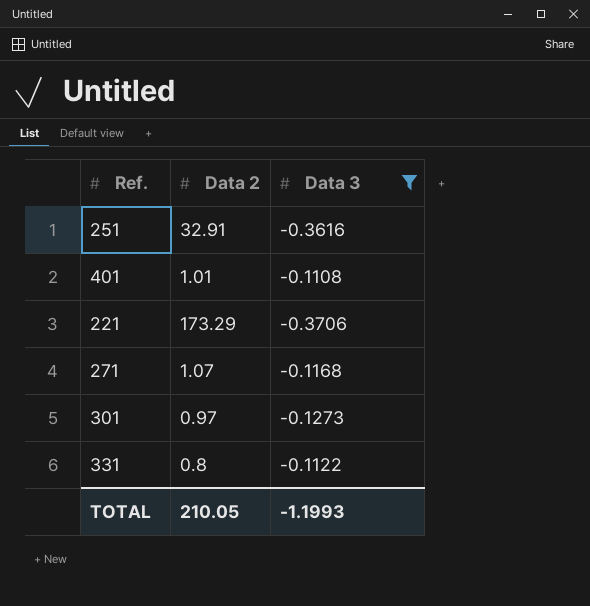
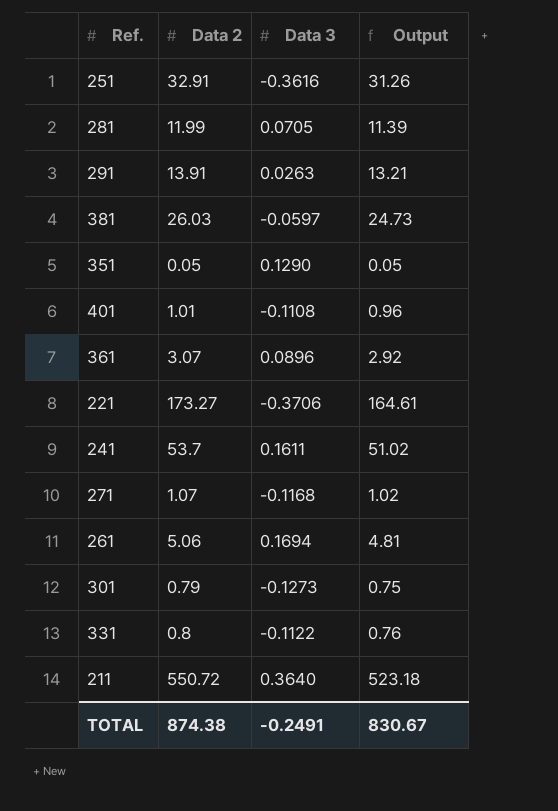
filter: Data 3 <= -0.1108 -> none
column Output | formula: none -> [Data 2] * 0.95
221 | Data 2: 173.29 -> 173.27
301 | Data 2: 0.97 -> 0.79
TOTAL | Data 2: 210.05 -> 874.38
TOTAL | Data 3: -1.1993 -> -0.2491

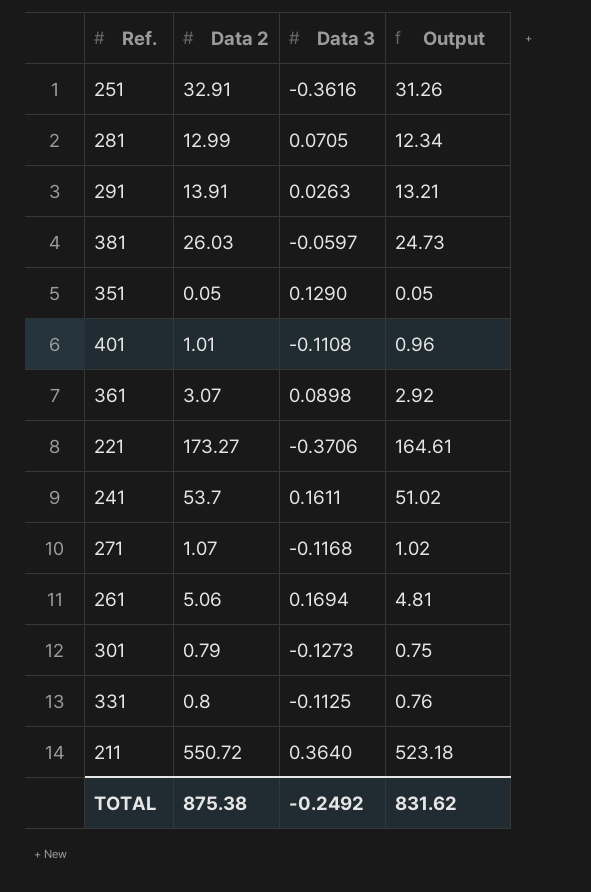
281 | Data 2: 11.99 -> 12.99
281 | Output: 11.39 -> 12.34
361 | Data 3: 0.0896 -> 0.0898
331 | Data 3: -0.1122 -> -0.1125
TOTAL | Data 2: 874.38 -> 875.38
TOTAL | Data 3: -0.2491 -> -0.2492
TOTAL | Output: 830.67 -> 831.62

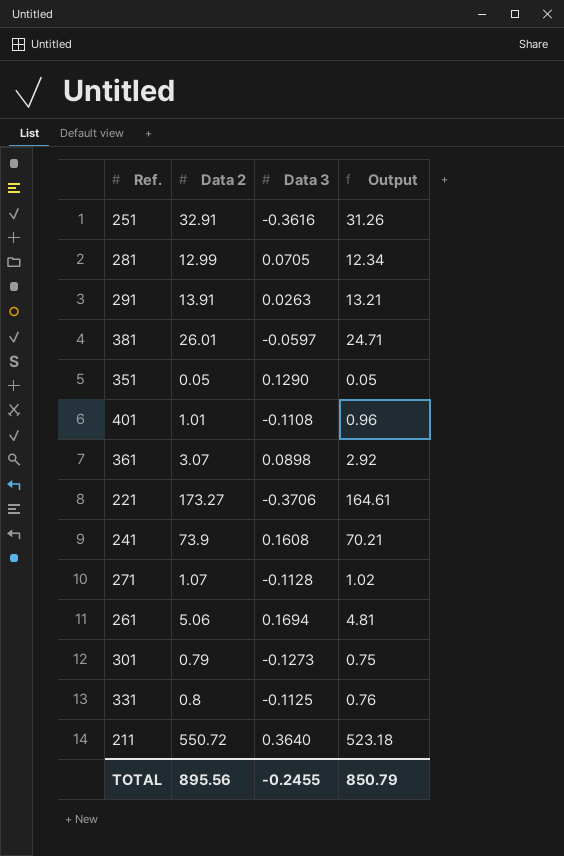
381 | Data 2: 26.03 -> 26.01
381 | Output: 24.73 -> 24.71
241 | Data 2: 53.7 -> 73.9
241 | Data 3: 0.1611 -> 0.1608
241 | Output: 51.02 -> 70.21
271 | Data 3: -0.1168 -> -0.1128
TOTAL | Data 2: 875.38 -> 895.56
TOTAL | Data 3: -0.2492 -> -0.2455
TOTAL | Output: 831.62 -> 850.79

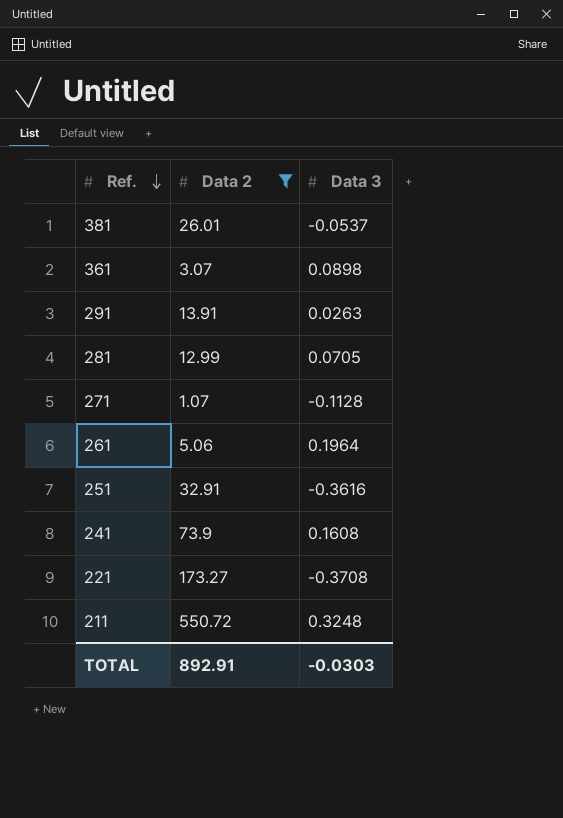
filter: none -> Data 2 >= 1.07
row order: none -> Ref. descending
column Output | formula: [Data 2] * 0.95 -> none
381 | Data 3: -0.0597 -> -0.0537
261 | Data 3: 0.1694 -> 0.1964
221 | Data 3: -0.3706 -> -0.3708
211 | Data 3: 0.3640 -> 0.3248
TOTAL | Data 2: 895.56 -> 892.91
TOTAL | Data 3: -0.2455 -> -0.0303

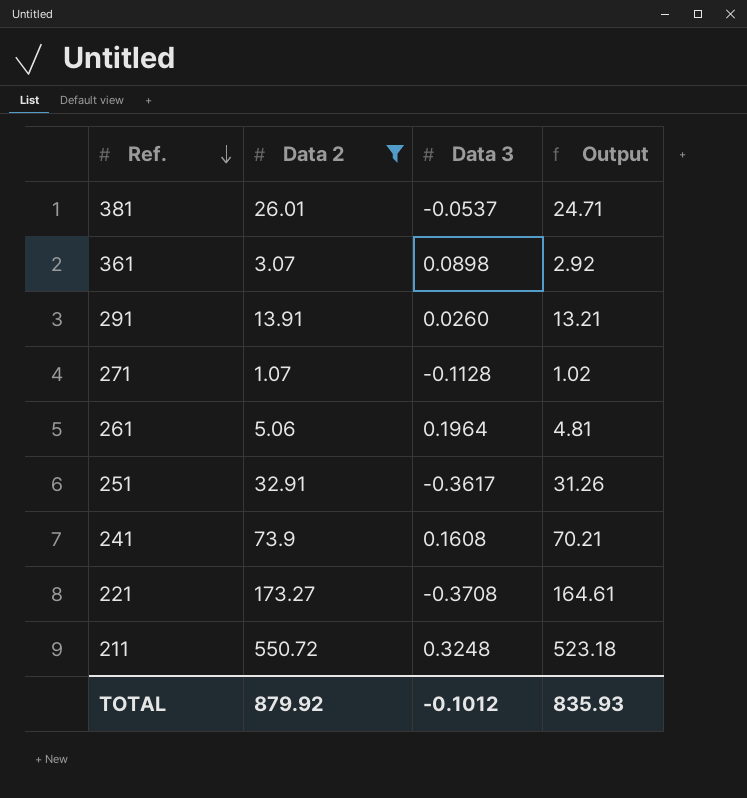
column Output | formula: none -> [Data 2] * 0.95
row 281: 12.99 | 0.0705 -> none
291 | Data 3: 0.0263 -> 0.0260
251 | Data 3: -0.3616 -> -0.3617
TOTAL | Data 2: 892.91 -> 879.92
TOTAL | Data 3: -0.0303 -> -0.1012

